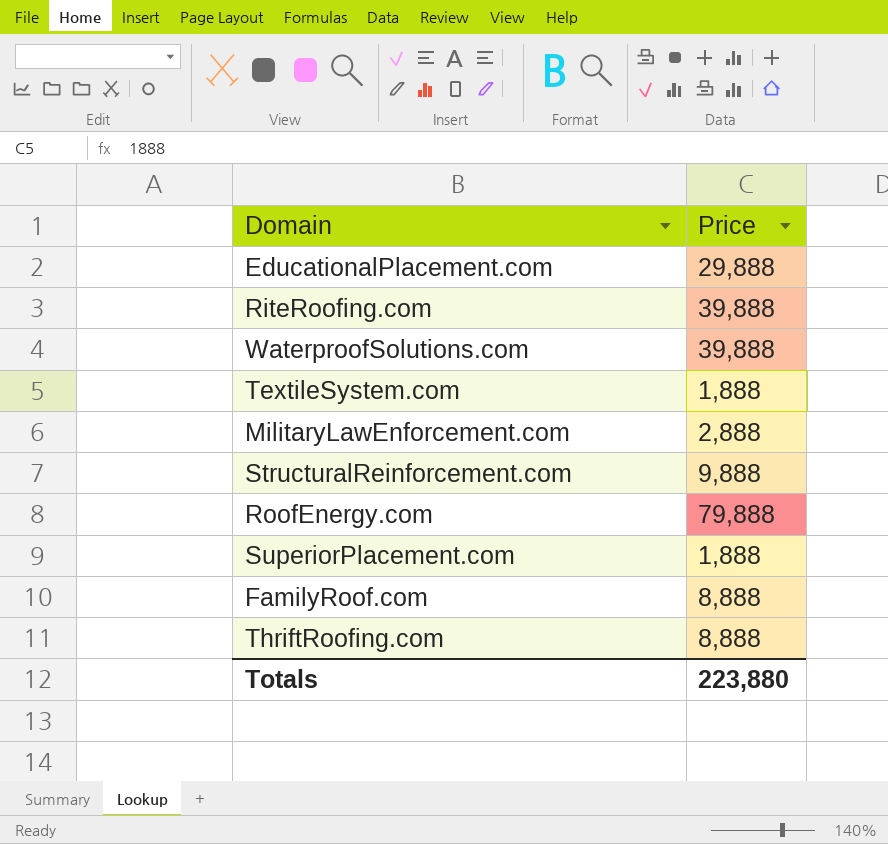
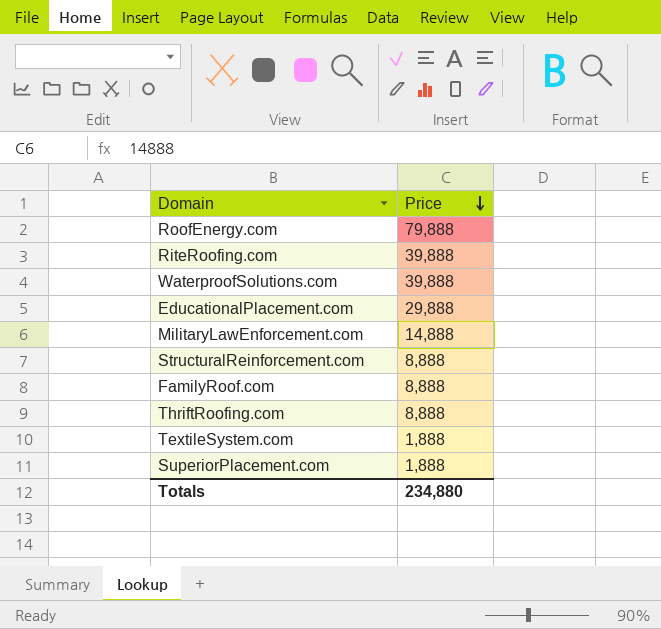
row order: none -> Price descending
MilitaryLawEnforcement.com | Price: 2,888 -> 14,888
StructuralReinforcement.com | Price: 9,888 -> 8,888
Totals | Price: 223,880 -> 234,880

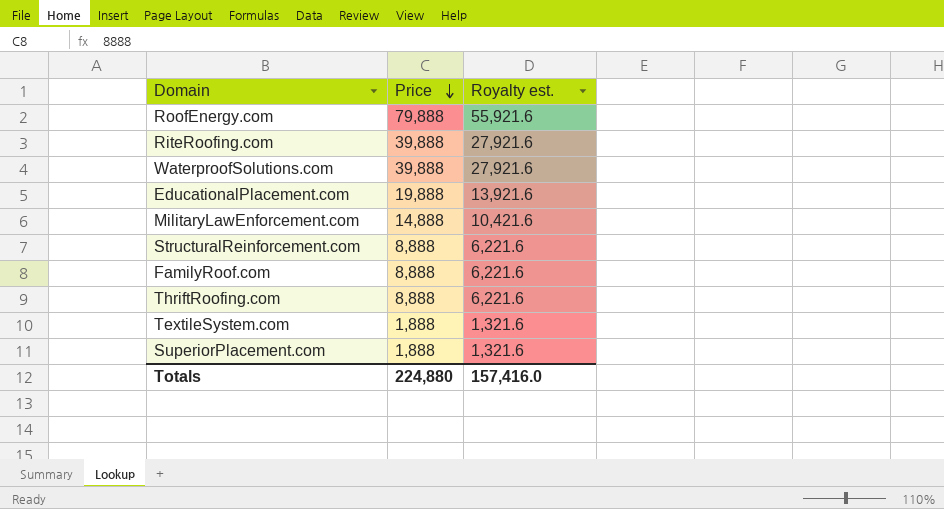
column Royalty est. | formula: none -> [Price] * 0.7
EducationalPlacement.com | Price: 29,888 -> 19,888
Totals | Price: 234,880 -> 224,880

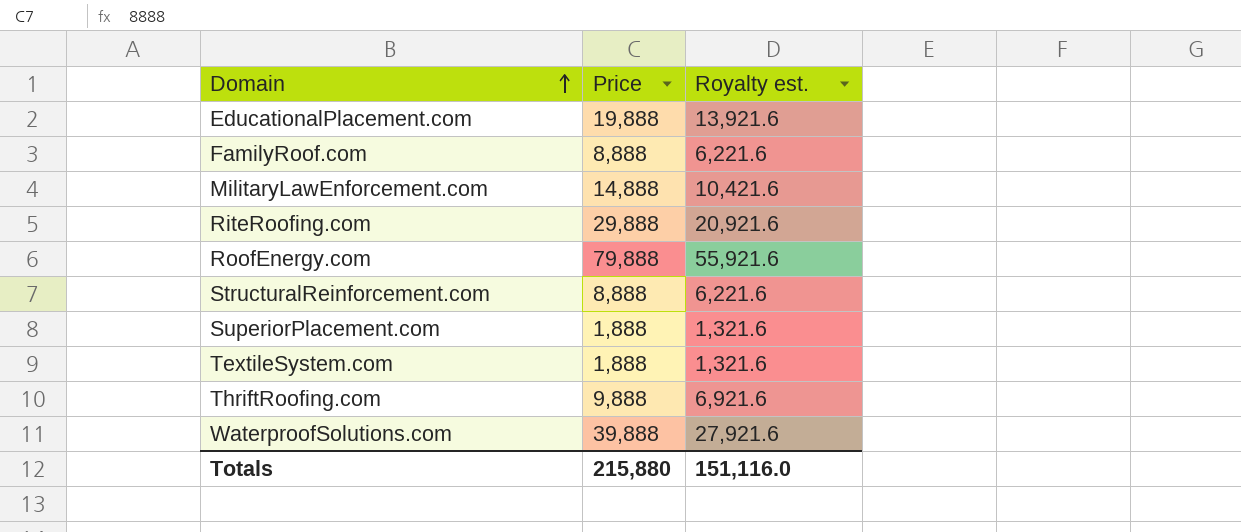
row order: Price descending -> Domain ascending
RiteRoofing.com | Price: 39,888 -> 29,888
RiteRoofing.com | Royalty est.: 27,921.6 -> 20,921.6
ThriftRoofing.com | Price: 8,888 -> 9,888
ThriftRoofing.com | Royalty est.: 6,221.6 -> 6,921.6
Totals | Price: 224,880 -> 215,880
Totals | Royalty est.: 157,416.0 -> 151,116.0

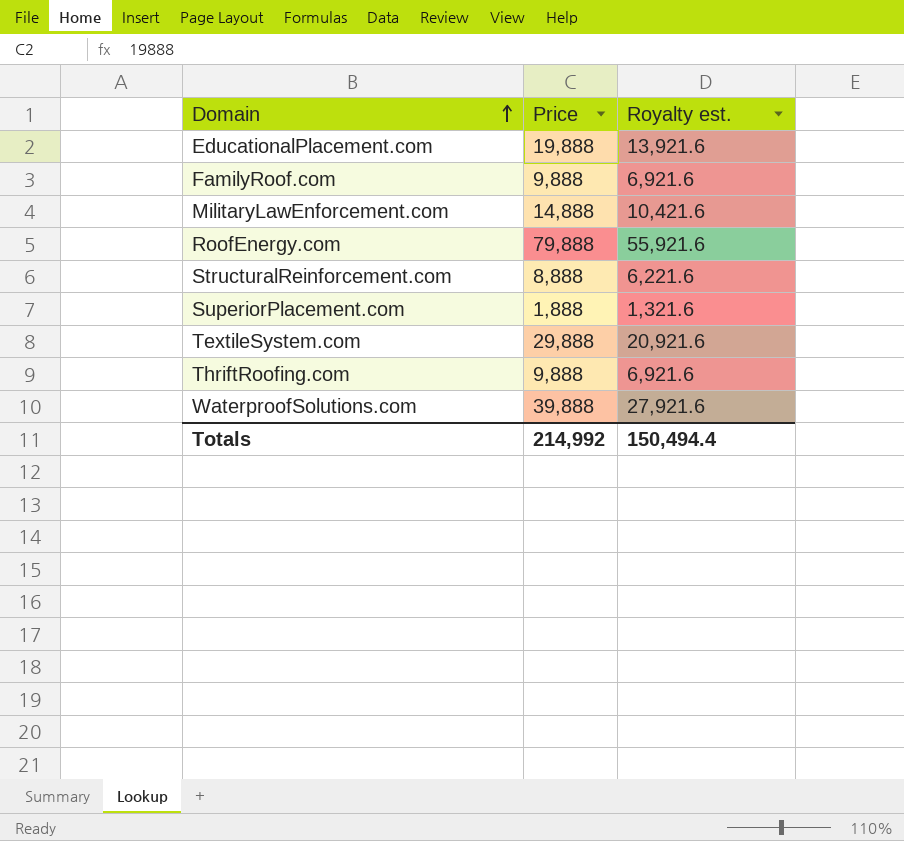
row RiteRoofing.com: 29,888 | 20,921.6 -> none
FamilyRoof.com | Price: 8,888 -> 9,888
FamilyRoof.com | Royalty est.: 6,221.6 -> 6,921.6
TextileSystem.com | Price: 1,888 -> 29,888
TextileSystem.com | Royalty est.: 1,321.6 -> 20,921.6
Totals | Price: 215,880 -> 214,992
Totals | Royalty est.: 151,116.0 -> 150,494.4

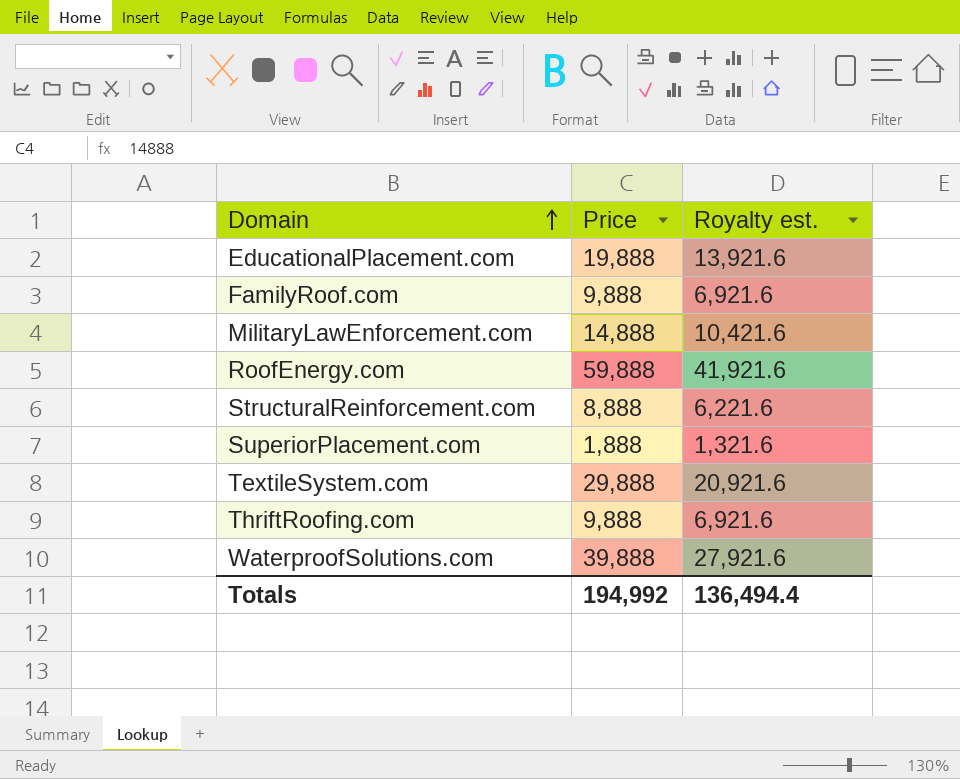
RoofEnergy.com | Price: 79,888 -> 59,888
RoofEnergy.com | Royalty est.: 55,921.6 -> 41,921.6
Totals | Price: 214,992 -> 194,992
Totals | Royalty est.: 150,494.4 -> 136,494.4

